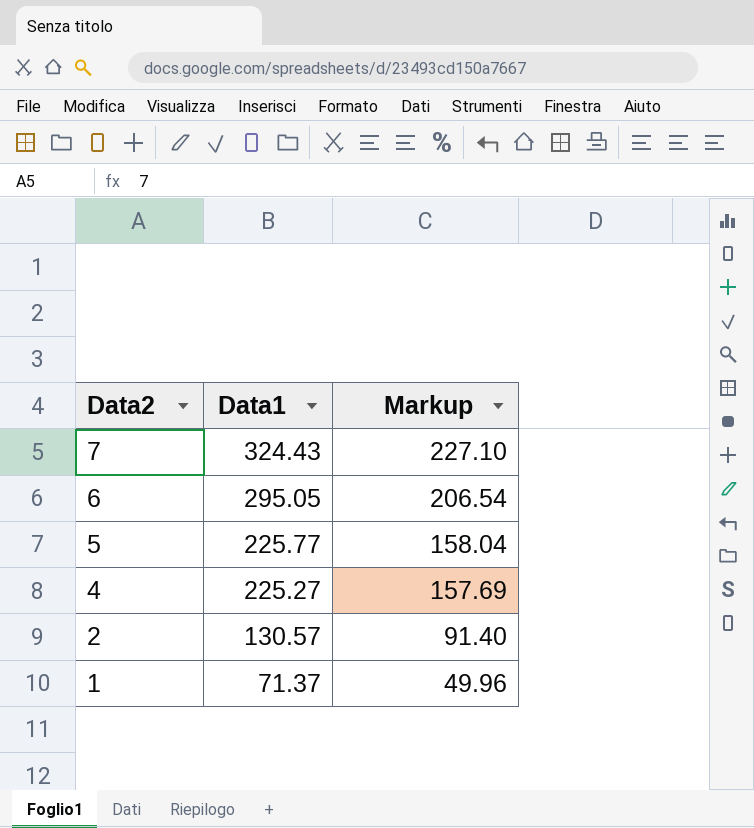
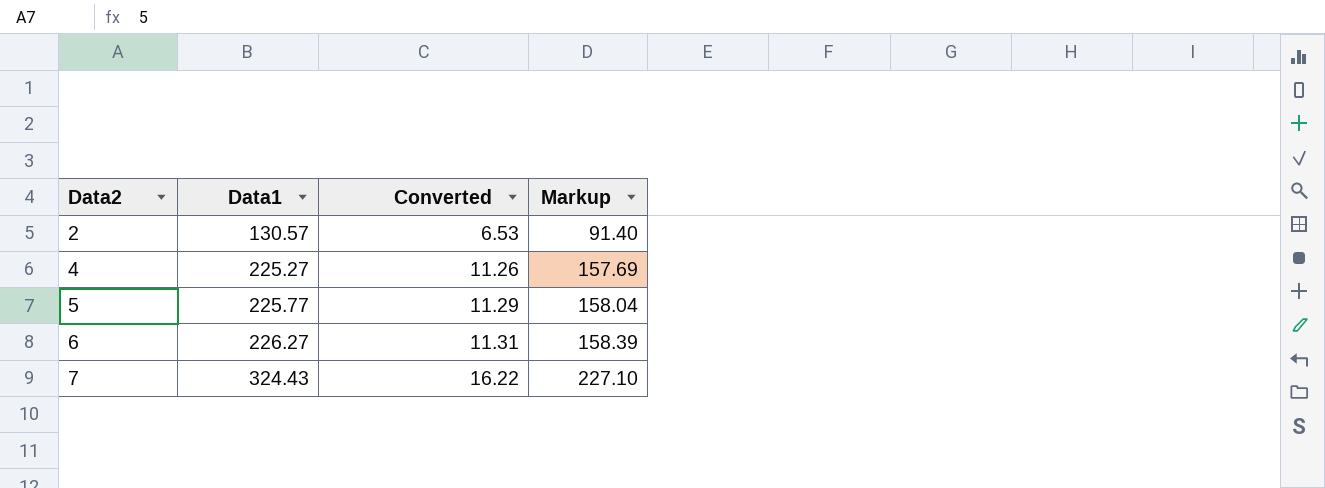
row order: Data2 descending -> Data2 ascending
column Converted | formula: none -> [Data1] * 0.05
row 1: 71.37 | 49.96 -> none
6 | Data1: 295.05 -> 226.27
6 | Markup: 206.54 -> 158.39

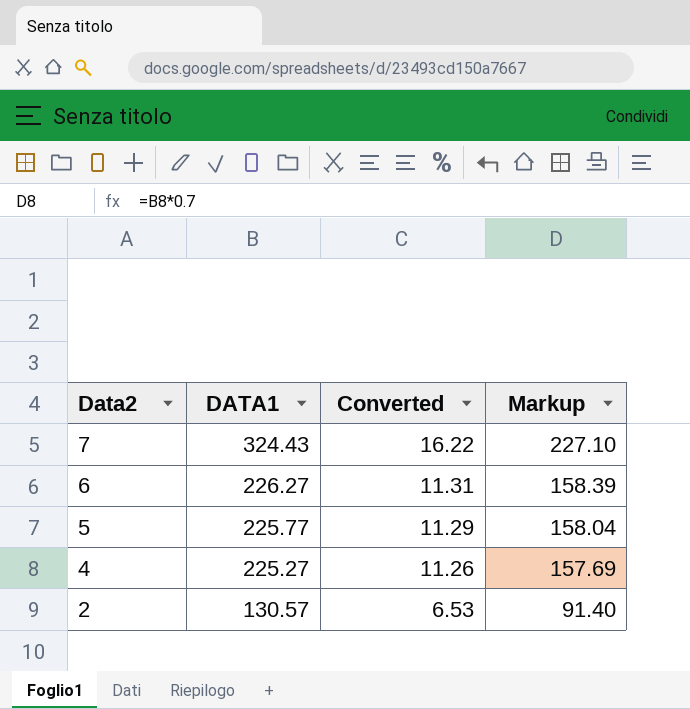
row order: Data2 ascending -> Data2 descending
column name: Data1 -> DATA1

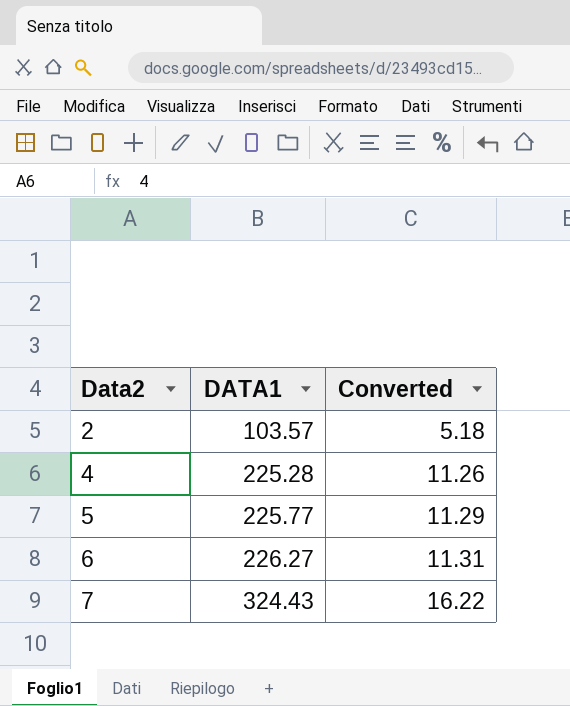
row order: Data2 descending -> Data2 ascending
column Markup | formula: [DATA1] * 0.7 -> none
2 | DATA1: 130.57 -> 103.57
2 | Converted: 6.53 -> 5.18
4 | DATA1: 225.27 -> 225.28

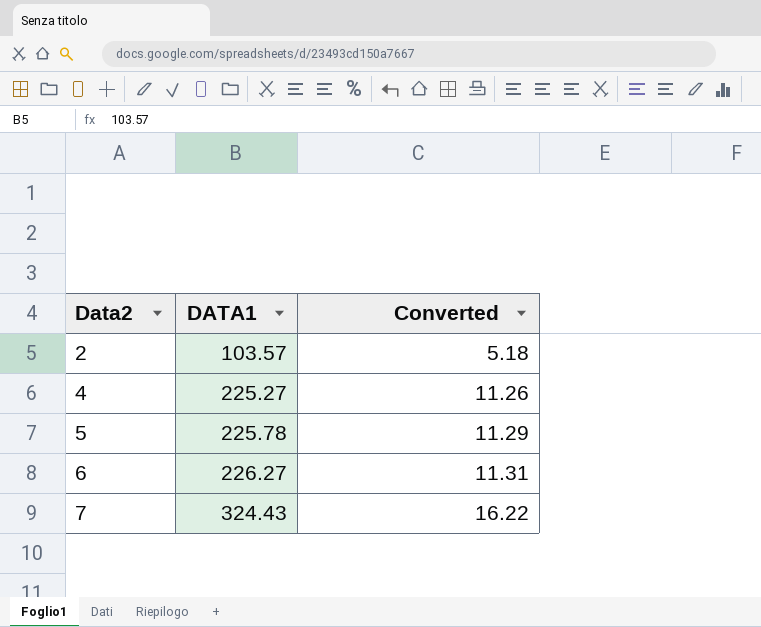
4 | DATA1: 225.28 -> 225.27
5 | DATA1: 225.77 -> 225.78

